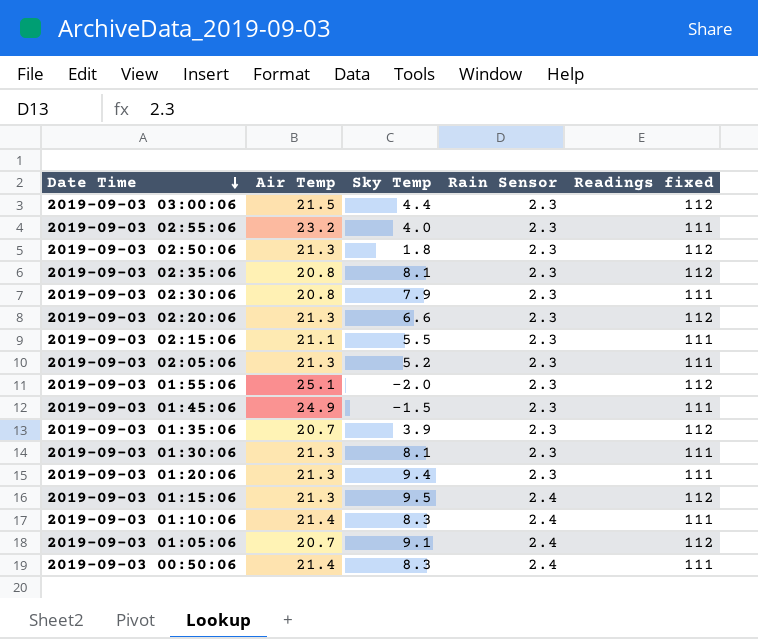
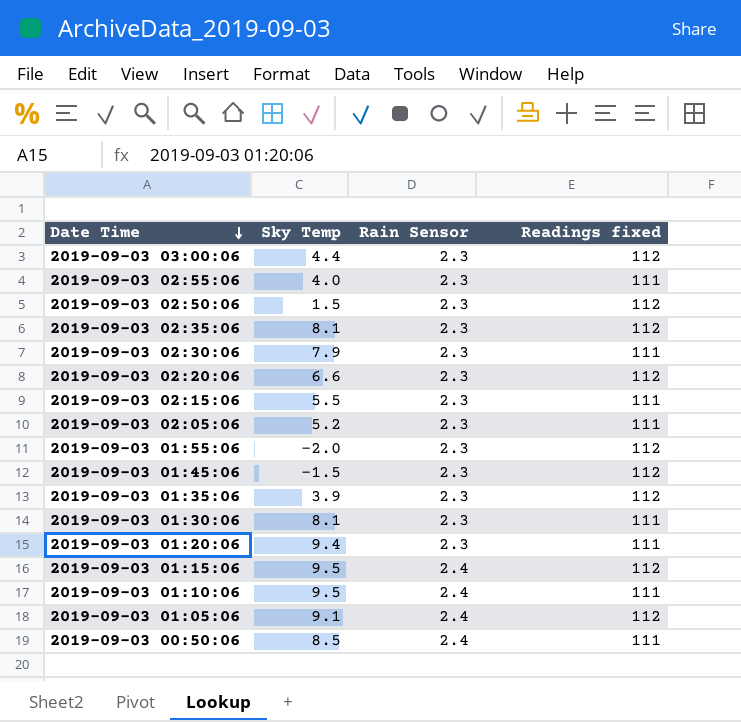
column Air Temp | position: 2 -> none
2019-09-03 02:50:06 | Sky Temp: 1.8 -> 1.5
2019-09-03 01:45:06 | Readings fixed: 111 -> 112
2019-09-03 01:10:06 | Sky Temp: 8.3 -> 9.5
2019-09-03 00:50:06 | Sky Temp: 8.3 -> 8.5

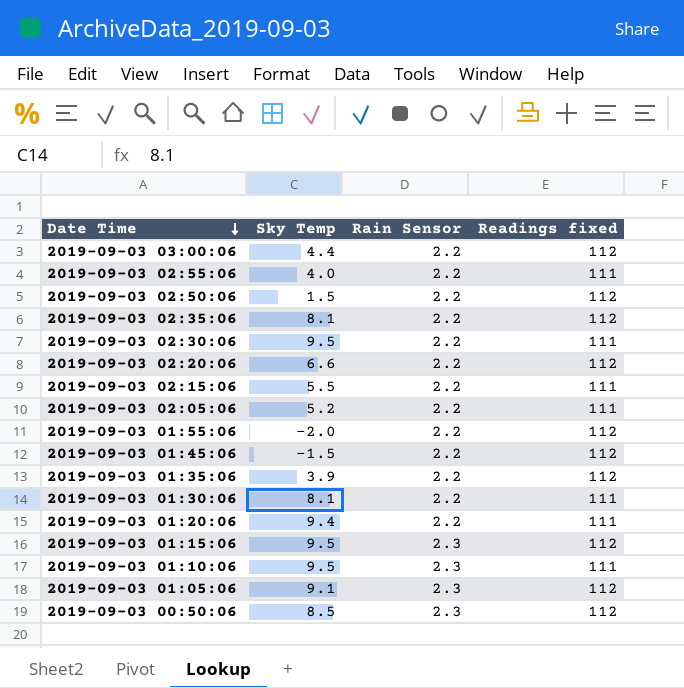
2019-09-03 03:00:06 | Rain Sensor: 2.3 -> 2.2
2019-09-03 02:55:06 | Rain Sensor: 2.3 -> 2.2
2019-09-03 02:50:06 | Rain Sensor: 2.3 -> 2.2
2019-09-03 02:35:06 | Rain Sensor: 2.3 -> 2.2
2019-09-03 02:30:06 | Sky Temp: 7.9 -> 9.5
2019-09-03 02:30:06 | Rain Sensor: 2.3 -> 2.2
2019-09-03 02:20:06 | Rain Sensor: 2.3 -> 2.2
2019-09-03 02:15:06 | Rain Sensor: 2.3 -> 2.2
2019-09-03 02:05:06 | Rain Sensor: 2.3 -> 2.2
2019-09-03 01:55:06 | Rain Sensor: 2.3 -> 2.2
2019-09-03 01:45:06 | Rain Sensor: 2.3 -> 2.2
2019-09-03 01:35:06 | Rain Sensor: 2.3 -> 2.2
2019-09-03 01:30:06 | Rain Sensor: 2.3 -> 2.2
2019-09-03 01:20:06 | Rain Sensor: 2.3 -> 2.2
2019-09-03 01:15:06 | Rain Sensor: 2.4 -> 2.3
2019-09-03 01:10:06 | Rain Sensor: 2.4 -> 2.3
2019-09-03 01:05:06 | Rain Sensor: 2.4 -> 2.3
2019-09-03 00:50:06 | Rain Sensor: 2.4 -> 2.3
2019-09-03 00:50:06 | Readings fixed: 111 -> 112

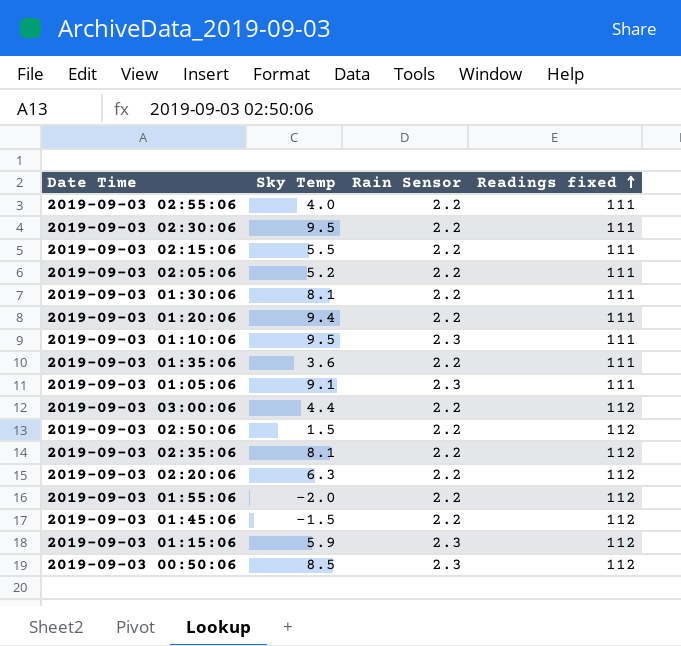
row order: Date Time descending -> Readings fixed ascending
2019-09-03 01:35:06 | Sky Temp: 3.9 -> 3.6
2019-09-03 01:35:06 | Readings fixed: 112 -> 111
2019-09-03 01:05:06 | Readings fixed: 112 -> 111
2019-09-03 02:20:06 | Sky Temp: 6.6 -> 6.3
2019-09-03 01:15:06 | Sky Temp: 9.5 -> 5.9

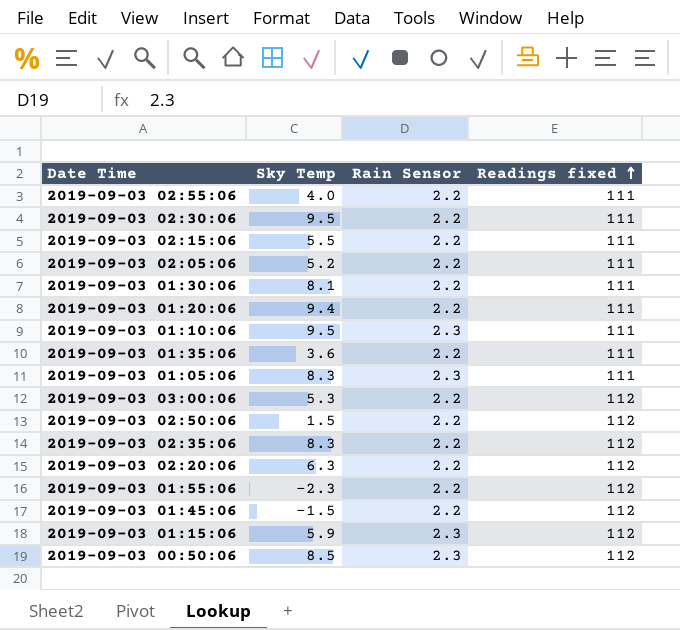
2019-09-03 01:05:06 | Sky Temp: 9.1 -> 8.3
2019-09-03 03:00:06 | Sky Temp: 4.4 -> 5.3
2019-09-03 02:35:06 | Sky Temp: 8.1 -> 8.3
2019-09-03 01:55:06 | Sky Temp: -2.0 -> -2.3

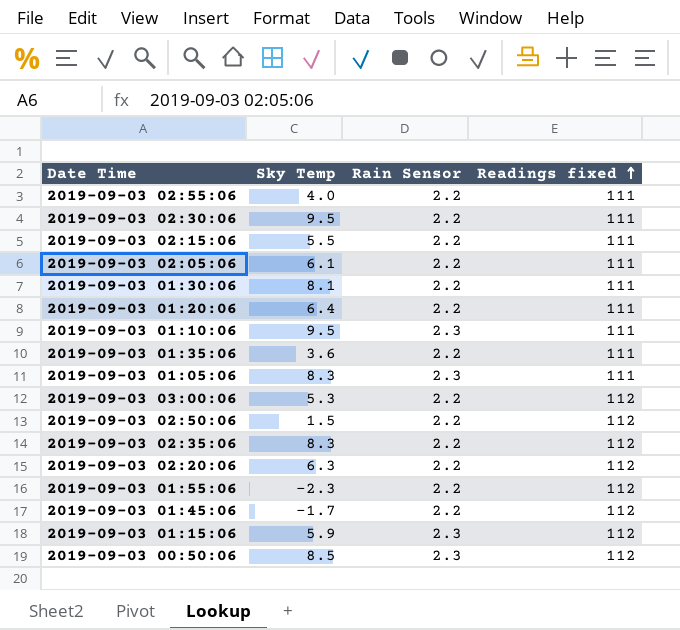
2019-09-03 02:05:06 | Sky Temp: 5.2 -> 6.1
2019-09-03 01:20:06 | Sky Temp: 9.4 -> 6.4
2019-09-03 01:45:06 | Sky Temp: -1.5 -> -1.7

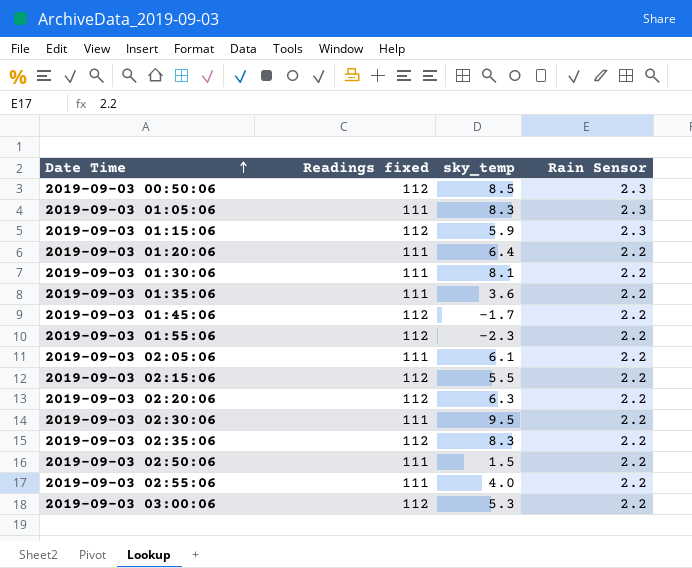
row order: Readings fixed ascending -> Date Time ascending
column Readings fixed | position: 4 -> 2
column name: Sky Temp -> sky_temp
row 2019-09-03 01:10:06: 9.5 | 2.3 | 111 -> none
2019-09-03 02:15:06 | Readings fixed: 111 -> 112
2019-09-03 02:50:06 | Readings fixed: 112 -> 111

